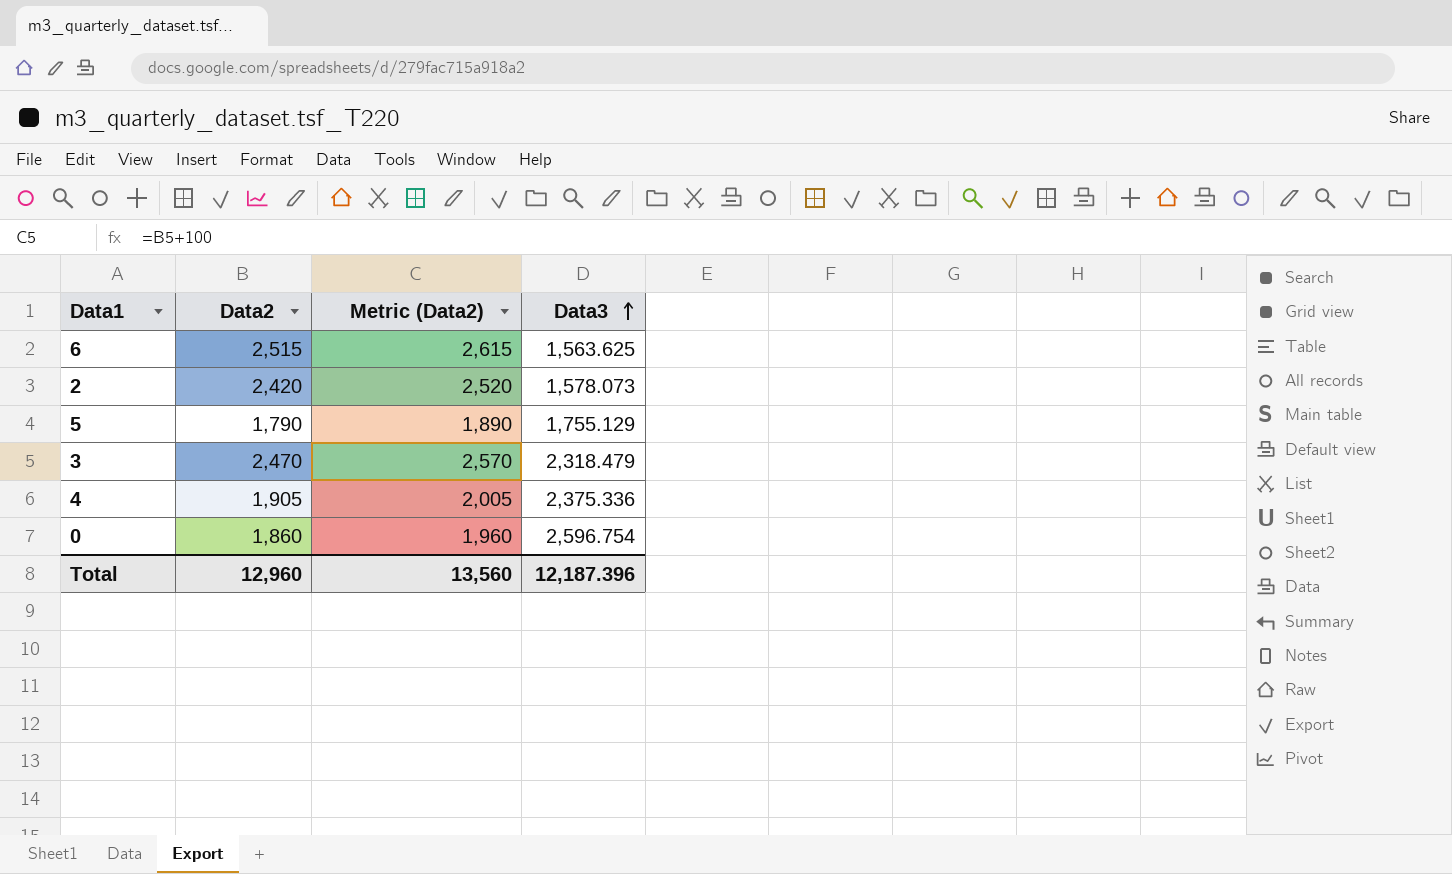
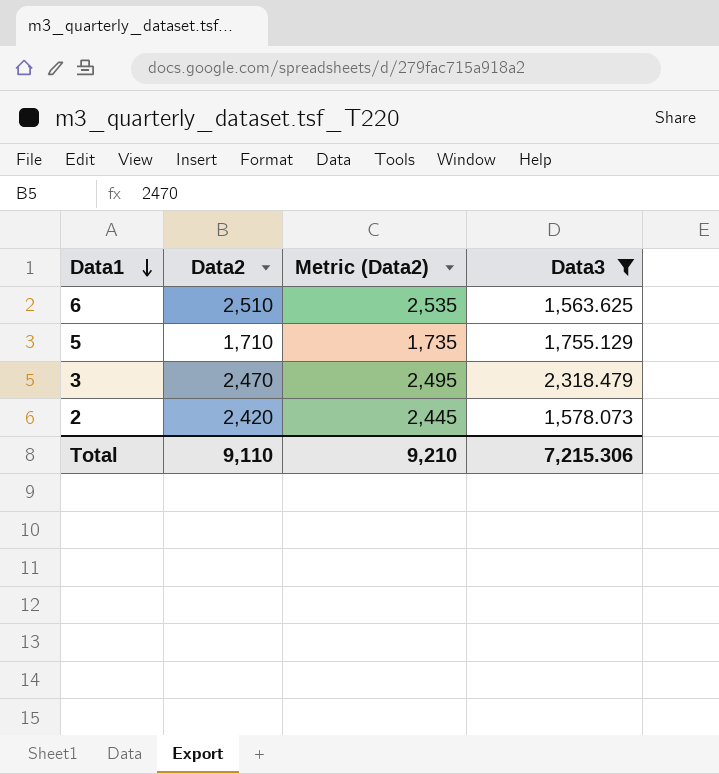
filter: none -> Data3 <= 2,318.479
row order: Data3 ascending -> Data1 descending
column Metric (Data2) | formula: [Data2] + 100 -> [Data2] + 25
6 | Data2: 2,515 -> 2,510
5 | Data2: 1,790 -> 1,710
Total | Data2: 12,960 -> 9,110
Total | Metric (Data2): 13,560 -> 9,210
Total | Data3: 12,187.396 -> 7,215.306

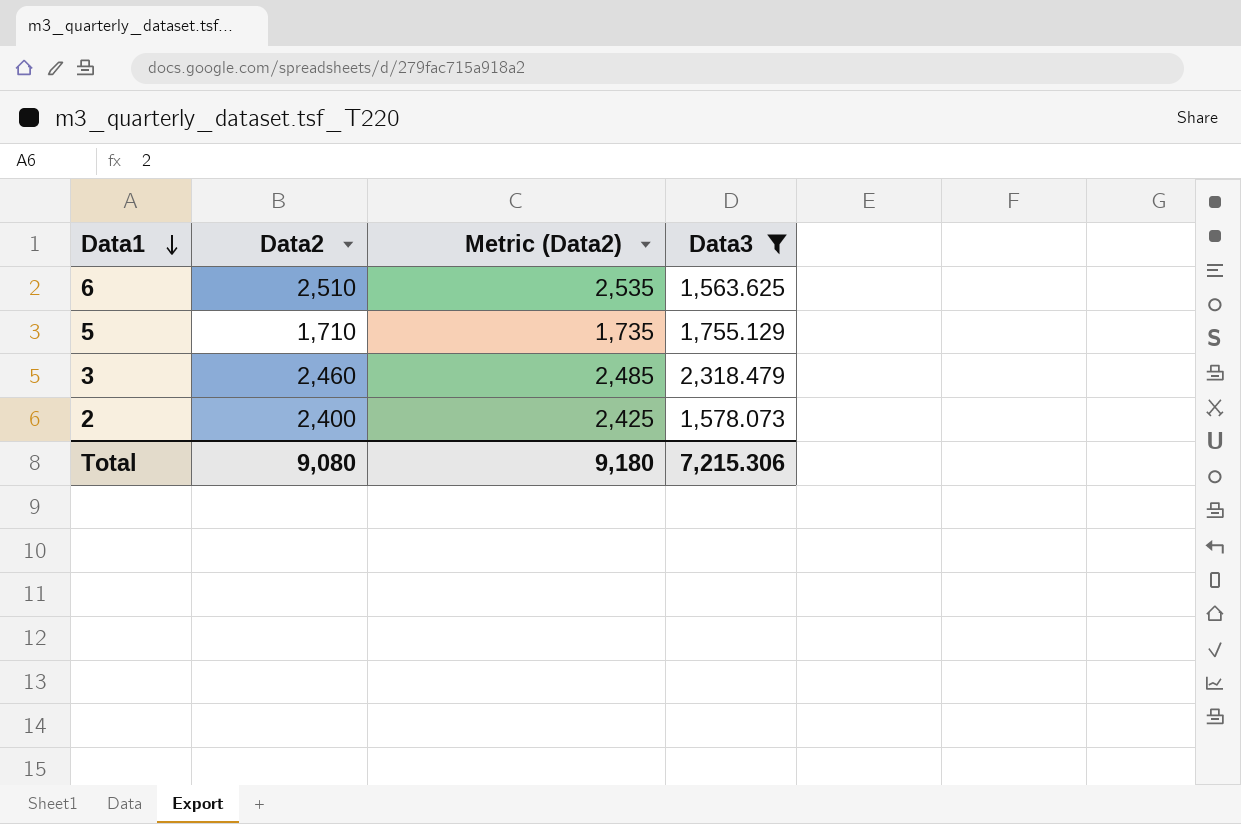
3 | Data2: 2,470 -> 2,460
3 | Metric (Data2): 2,495 -> 2,485
2 | Data2: 2,420 -> 2,400
2 | Metric (Data2): 2,445 -> 2,425
Total | Data2: 9,110 -> 9,080
Total | Metric (Data2): 9,210 -> 9,180

